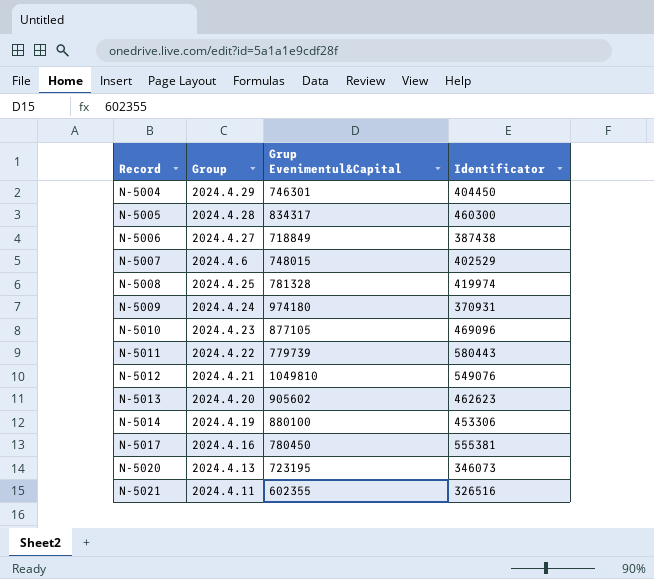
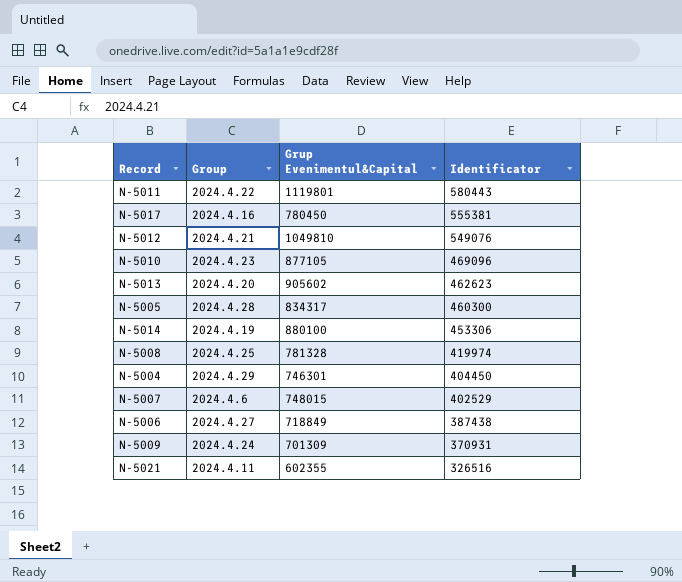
row order: Record ascending -> Identificator descending
row N-5020: 2024.4.13 | 723195 | 346073 -> none
N-5011 | Grup Evenimentul&Capital: 779739 -> 1119801
N-5009 | Grup Evenimentul&Capital: 974180 -> 701309

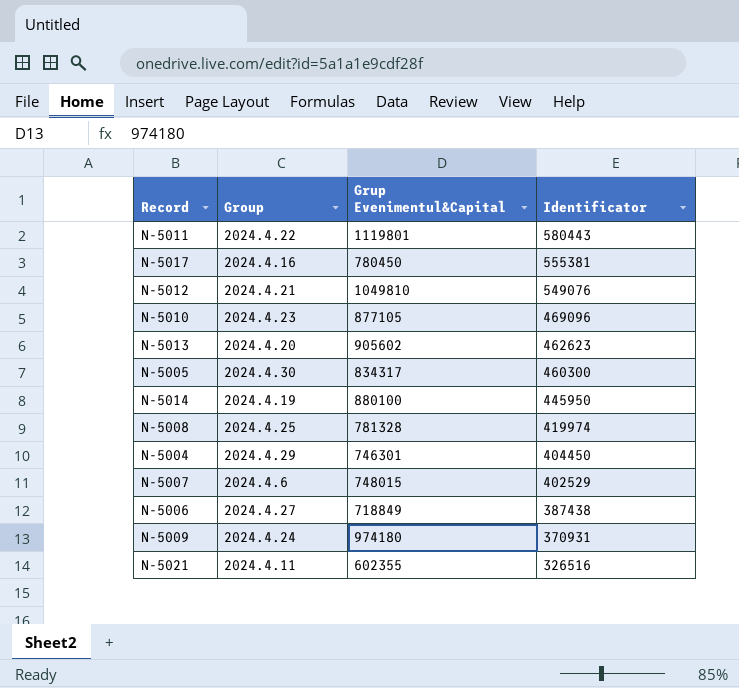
N-5005 | Group: 2024.4.28 -> 2024.4.30
N-5014 | Identificator: 453306 -> 445950
N-5009 | Grup Evenimentul&Capital: 701309 -> 974180

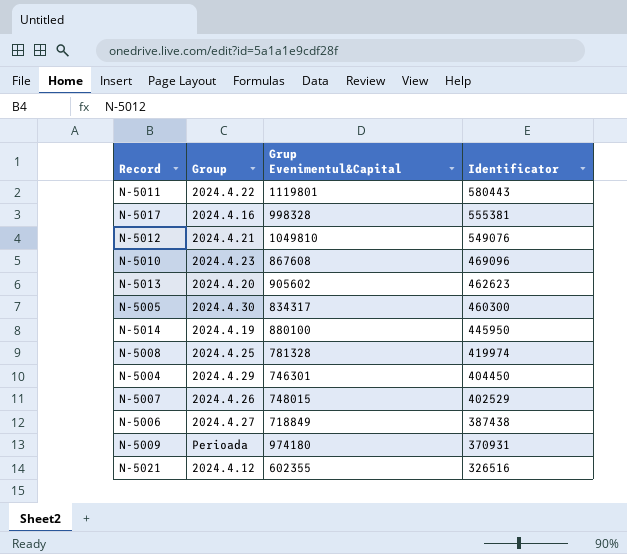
N-5017 | Grup Evenimentul&Capital: 780450 -> 998328
N-5010 | Grup Evenimentul&Capital: 877105 -> 867608
N-5007 | Group: 2024.4.6 -> 2024.4.26
N-5009 | Group: 2024.4.24 -> Perioada
N-5021 | Group: 2024.4.11 -> 2024.4.12

